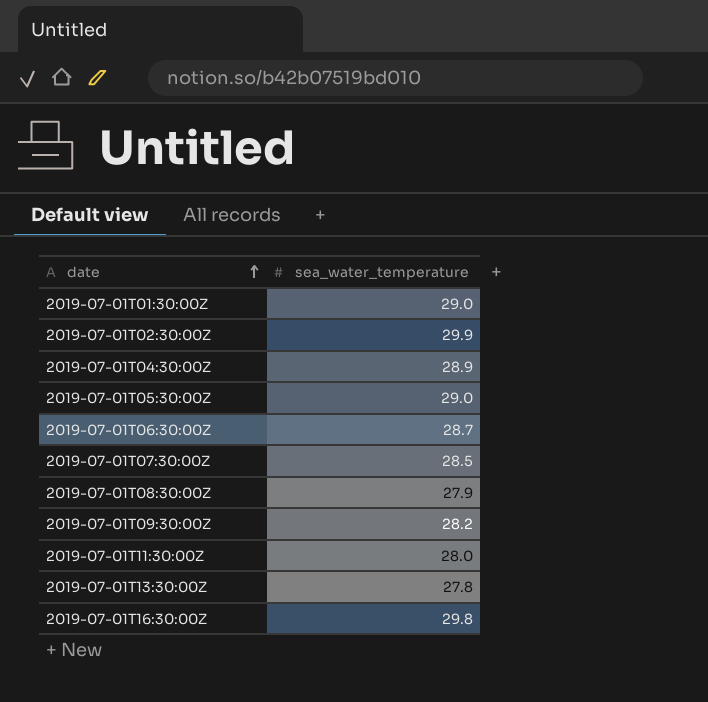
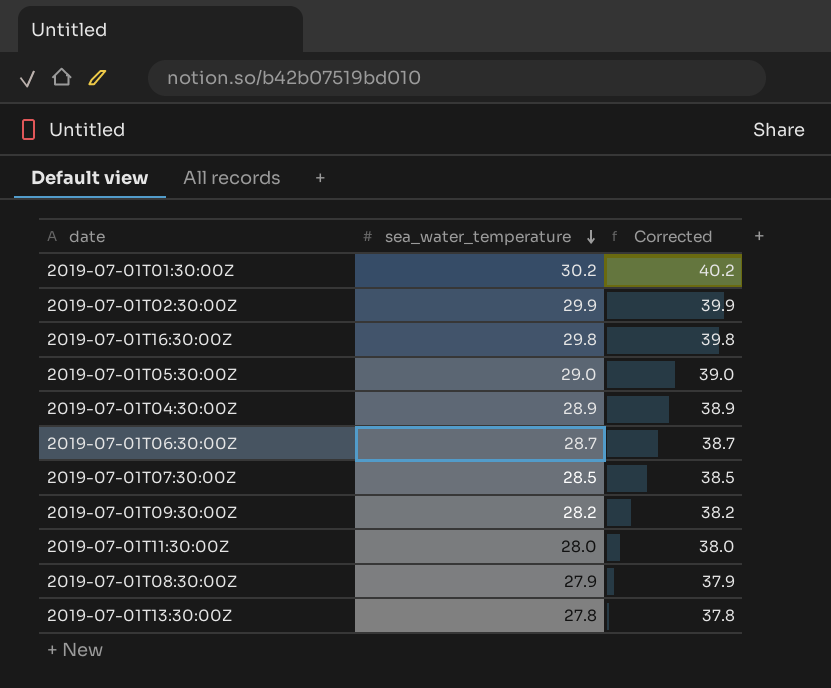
row order: date ascending -> sea_water_temperature descending
column Corrected | formula: none -> [sea_water_temperature] + 10
2019-07-01T01:30:00Z | sea_water_temperature: 29.0 -> 30.2

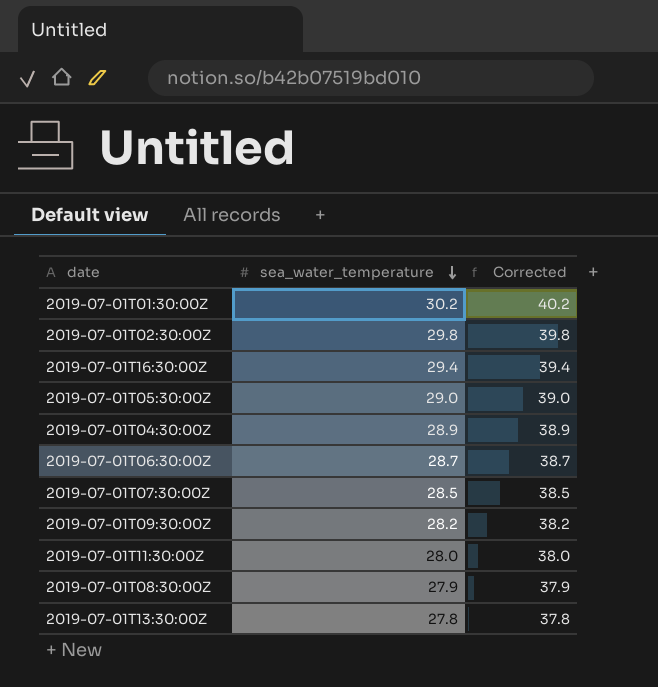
2019-07-01T02:30:00Z | sea_water_temperature: 29.9 -> 29.8
2019-07-01T02:30:00Z | Corrected: 39.9 -> 39.8
2019-07-01T16:30:00Z | sea_water_temperature: 29.8 -> 29.4
2019-07-01T16:30:00Z | Corrected: 39.8 -> 39.4

